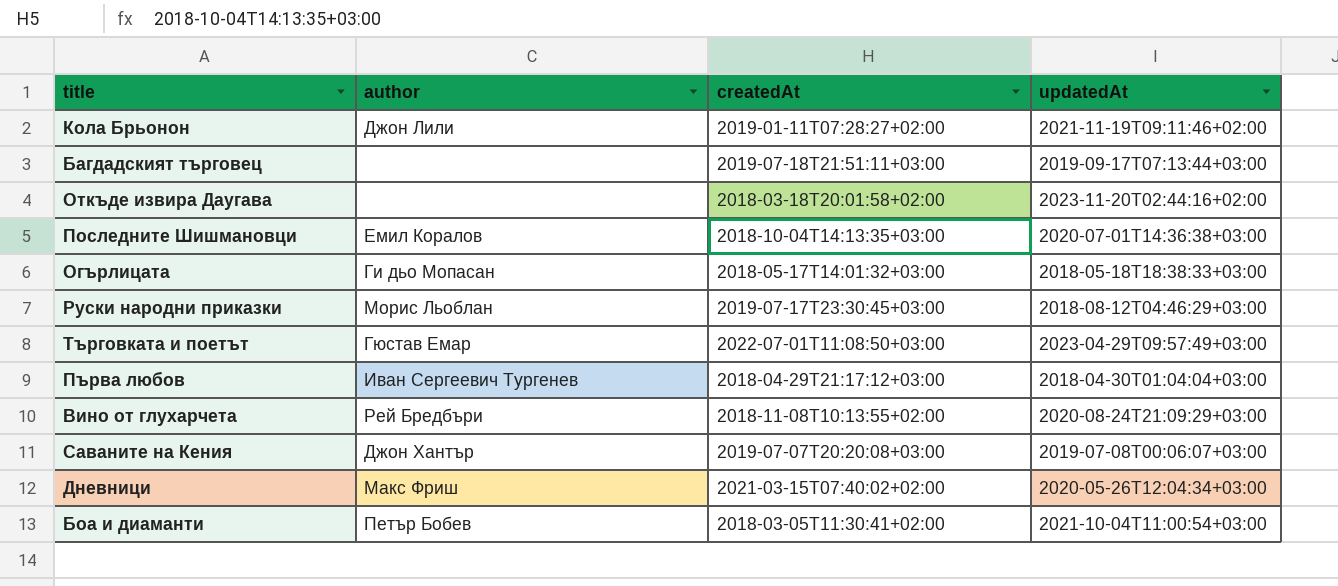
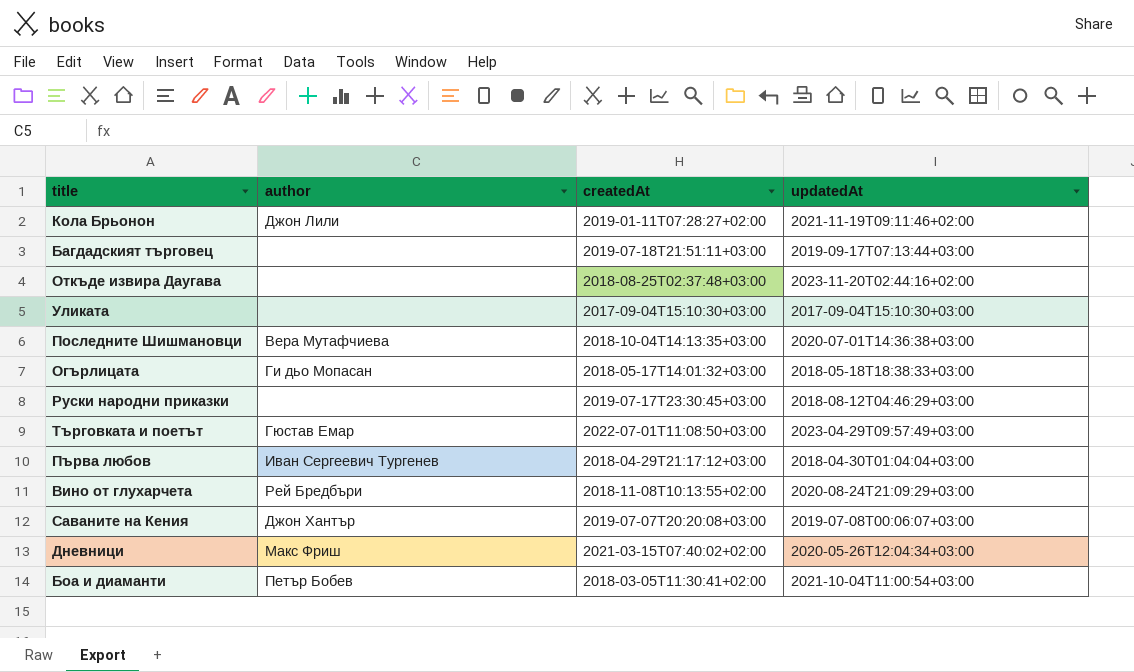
Откъде извира Даугава | createdAt: 2018-03-18T20:01:58+02:00 -> 2018-08-25T02:37:48+03:00
row Уликата: none -> none | 2017-09-04T15:10:30+03:00 | 2017-09-04T15:10:30+03:00
Последните Шишмановци | author: Емил Коралов -> Вера Мутафчиева
Руски народни приказки | author: Морис Льоблан -> none

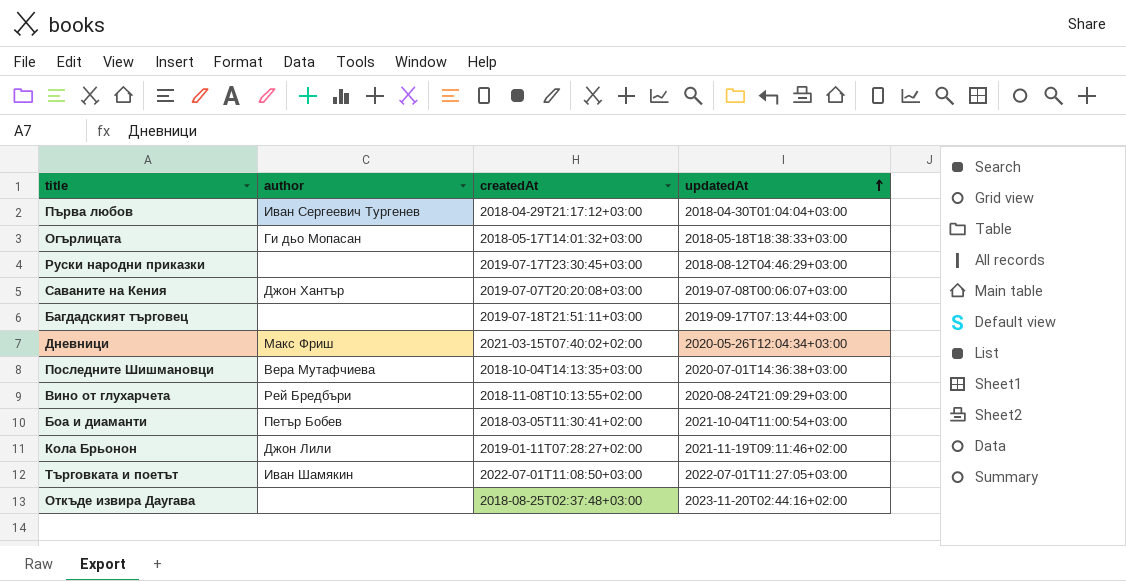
row order: none -> updatedAt ascending
row Уликата: none | 2017-09-04T15:10:30+03:00 | 2017-09-04T15:10:30+03:00 -> none
Търговката и поетът | author: Гюстав Емар -> Иван Шамякин
Търговката и поетът | updatedAt: 2023-04-29T09:57:49+03:00 -> 2022-07-01T11:27:05+03:00

